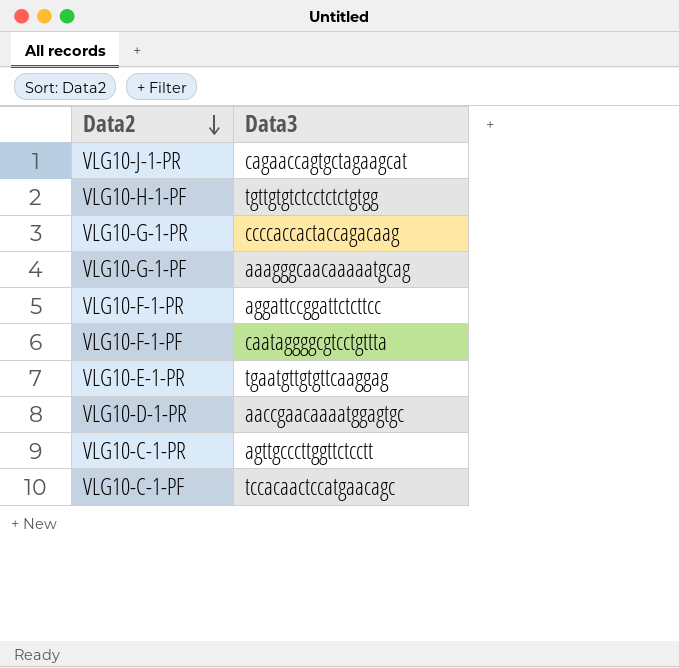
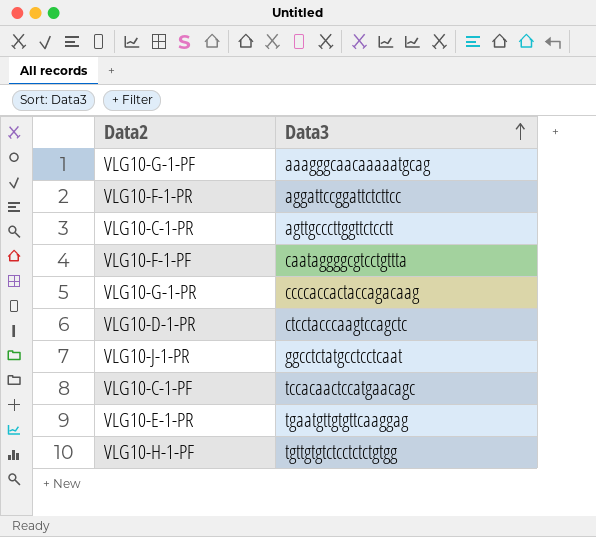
row order: Data2 descending -> Data3 ascending
VLG10-D-1-PR | Data3: aaccgaacaaaatggagtgc -> ctcctacccaagtccagctc
VLG10-J-1-PR | Data3: cagaaccagtgctagaagcat -> ggcctctatgcctcctcaat

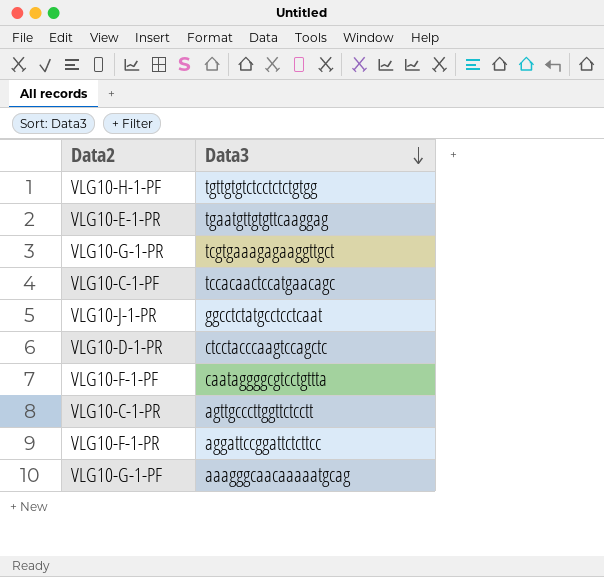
row order: Data3 ascending -> Data3 descending
VLG10-G-1-PR | Data3: ccccaccactaccagacaag -> tcgtgaaagagaaggttgct

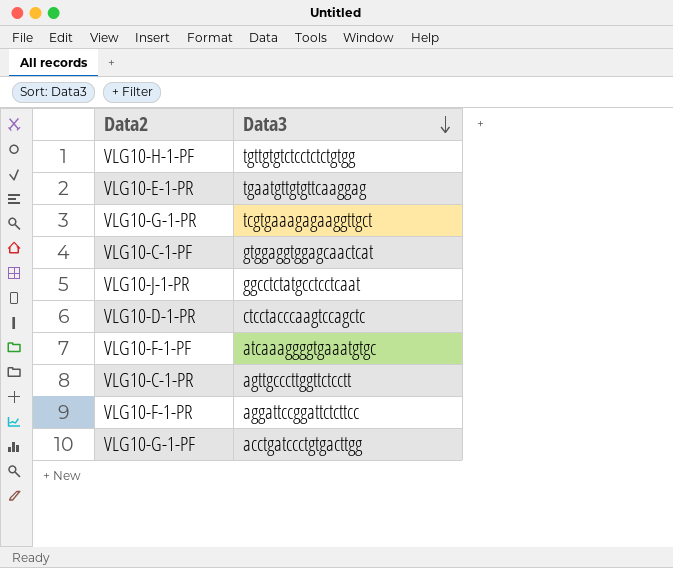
VLG10-C-1-PF | Data3: tccacaactccatgaacagc -> gtggaggtggagcaactcat
VLG10-F-1-PF | Data3: caataggggcgtcctgttta -> atcaaaggggtgaaatgtgc
VLG10-G-1-PF | Data3: aaagggcaacaaaaatgcag -> acctgatccctgtgacttgg

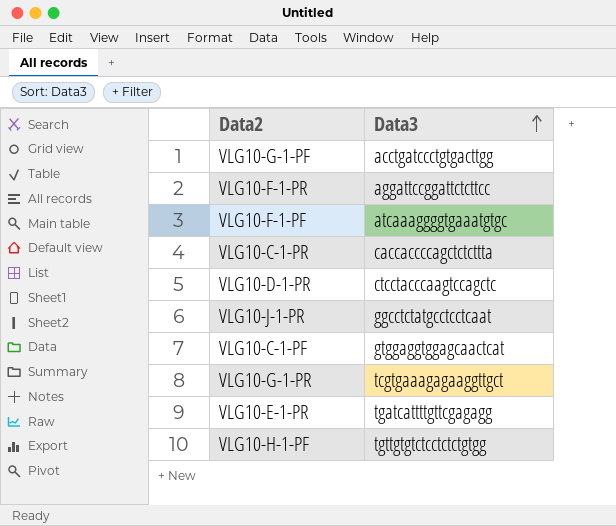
row order: Data3 descending -> Data3 ascending
VLG10-C-1-PR | Data3: agttgcccttggttctcctt -> caccaccccagctctcttta
VLG10-E-1-PR | Data3: tgaatgttgtgttcaaggag -> tgatcattttgttcgagagg

